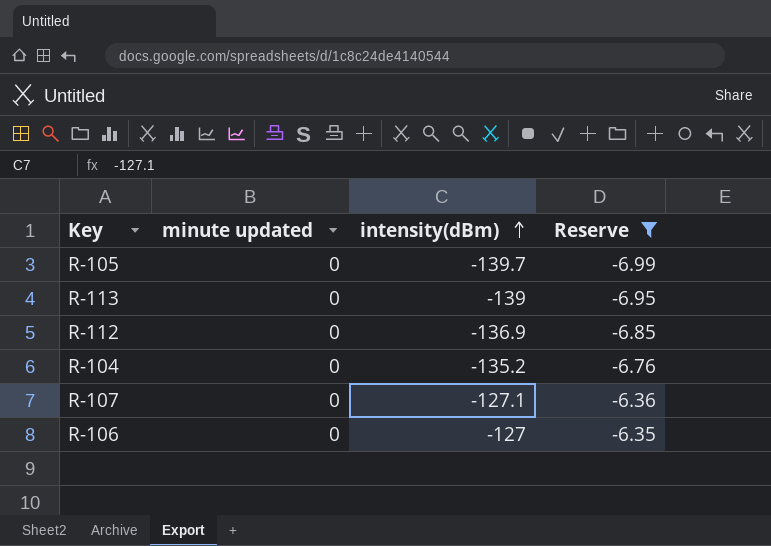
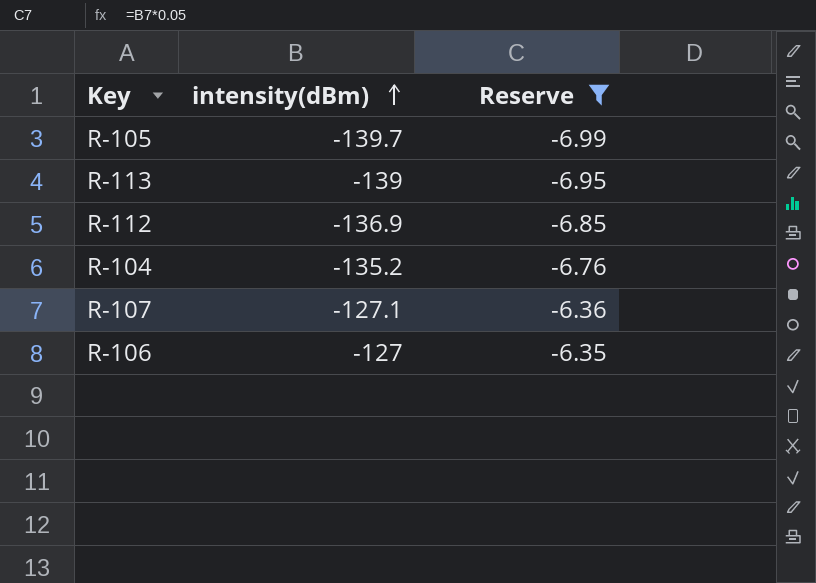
column minute updated | position: 2 -> none

